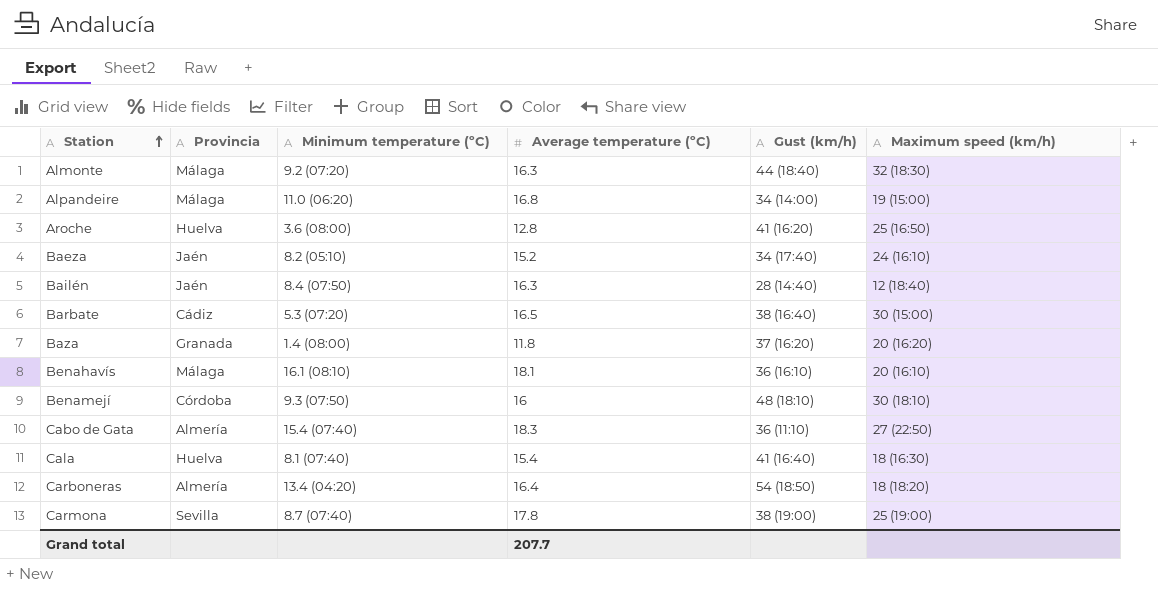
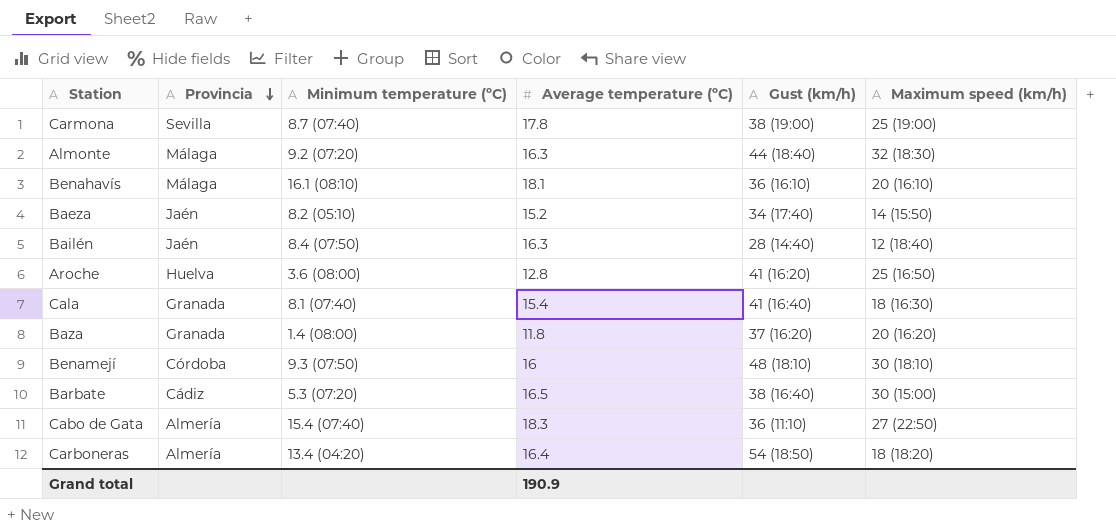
row order: Station ascending -> Provincia descending
row Alpandeire: Málaga | 11.0 (06:20) | 16.8 | 34 (14:00) | 19 (15:00) -> none
Baeza | Maximum speed (km/h): 24 (16:10) -> 14 (15:50)
Cala | Provincia: Huelva -> Granada
Grand total | Average temperature (ºC): 207.7 -> 190.9

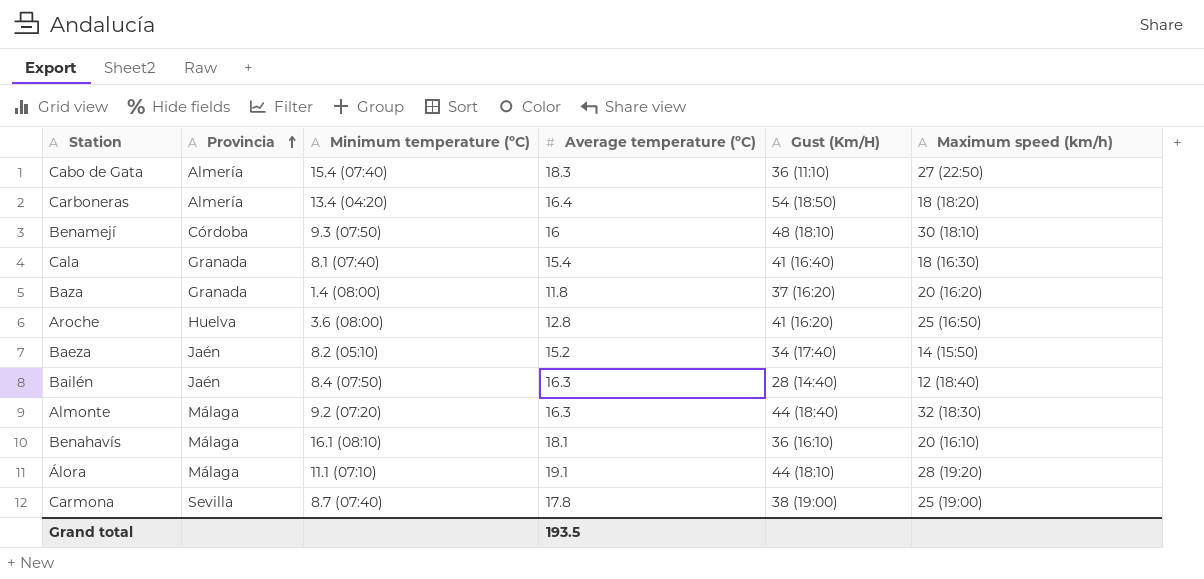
row order: Provincia descending -> Provincia ascending
column name: Gust (km/h) -> Gust (Km/H)
row Barbate: Cádiz | 5.3 (07:20) | 16.5 | 38 (16:40) | 30 (15:00) -> none
row Álora: none -> Málaga | 11.1 (07:10) | 19.1 | 44 (18:10) | 28 (19:20)
Grand total | Average temperature (ºC): 190.9 -> 193.5

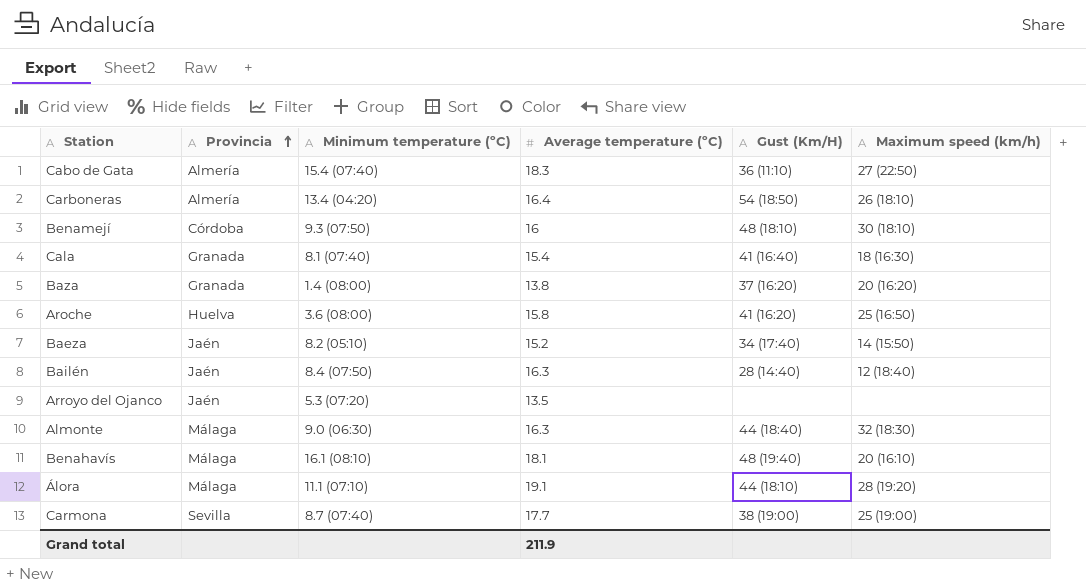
Carboneras | Maximum speed (km/h): 18 (18:20) -> 26 (18:10)
Baza | Average temperature (ºC): 11.8 -> 13.8
Aroche | Average temperature (ºC): 12.8 -> 15.8
row Arroyo del Ojanco: none -> Jaén | 5.3 (07:20) | 13.5 | none | none
Almonte | Minimum temperature (ºC): 9.2 (07:20) -> 9.0 (06:30)
Benahavís | Gust (Km/H): 36 (16:10) -> 48 (19:40)
Carmona | Average temperature (ºC): 17.8 -> 17.7
Grand total | Average temperature (ºC): 193.5 -> 211.9

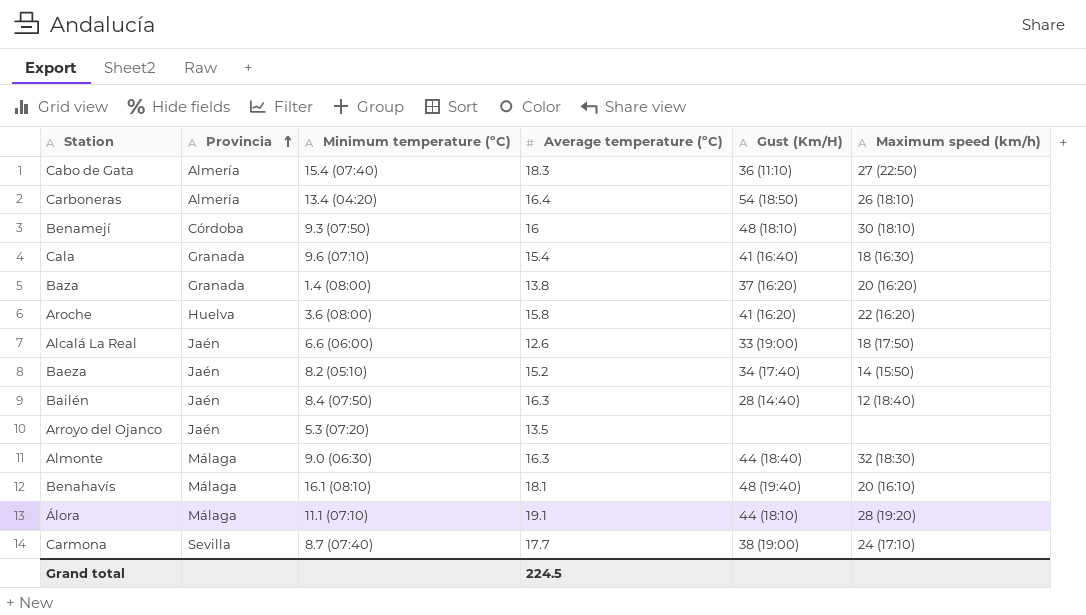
Cala | Minimum temperature (ºC): 8.1 (07:40) -> 9.6 (07:10)
Aroche | Maximum speed (km/h): 25 (16:50) -> 22 (16:20)
row Alcalá La Real: none -> Jaén | 6.6 (06:00) | 12.6 | 33 (19:00) | 18 (17:50)
Carmona | Maximum speed (km/h): 25 (19:00) -> 24 (17:10)
Grand total | Average temperature (ºC): 211.9 -> 224.5

